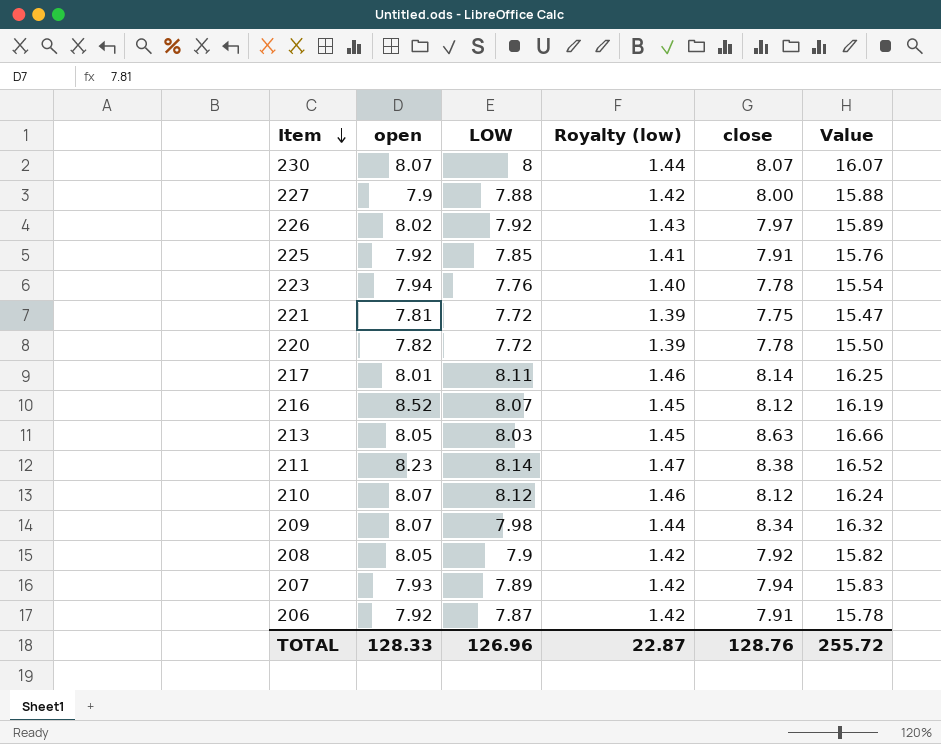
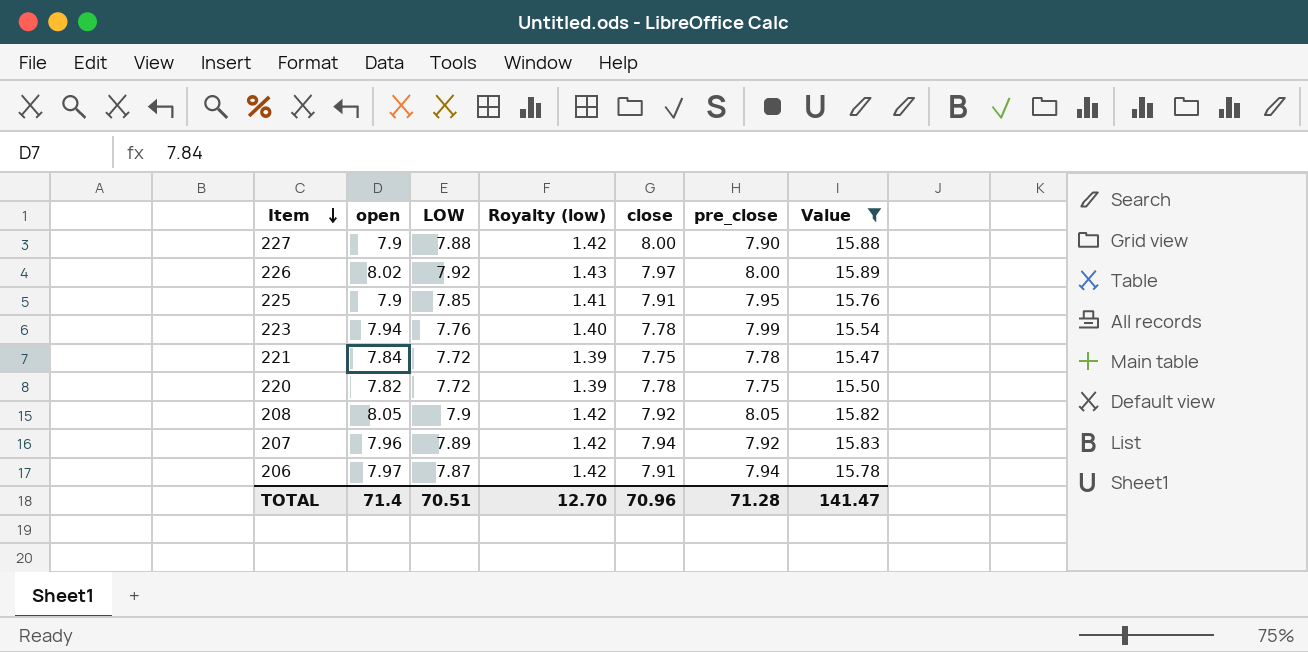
filter: none -> Value <= 15.89
column pre_close | position: none -> 6
225 | open: 7.92 -> 7.9
221 | open: 7.81 -> 7.84
207 | open: 7.93 -> 7.96
206 | open: 7.92 -> 7.97
TOTAL | open: 128.33 -> 71.4
TOTAL | LOW: 126.96 -> 70.51
TOTAL | Royalty (low): 22.87 -> 12.70
TOTAL | close: 128.76 -> 70.96
TOTAL | Value: 255.72 -> 141.47

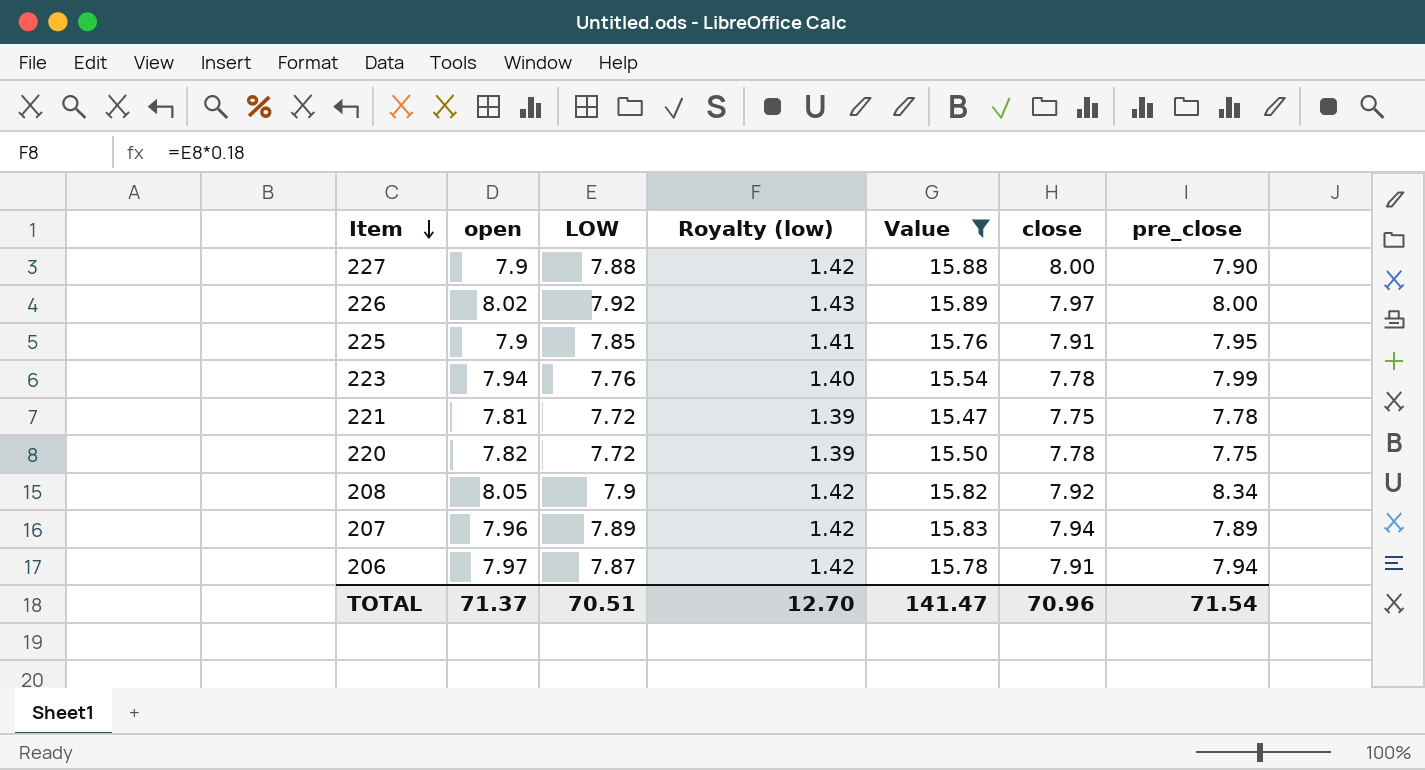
column Value | position: 7 -> 5
221 | open: 7.84 -> 7.81
208 | pre_close: 8.05 -> 8.34
207 | pre_close: 7.92 -> 7.89
TOTAL | open: 71.4 -> 71.37
TOTAL | pre_close: 71.28 -> 71.54

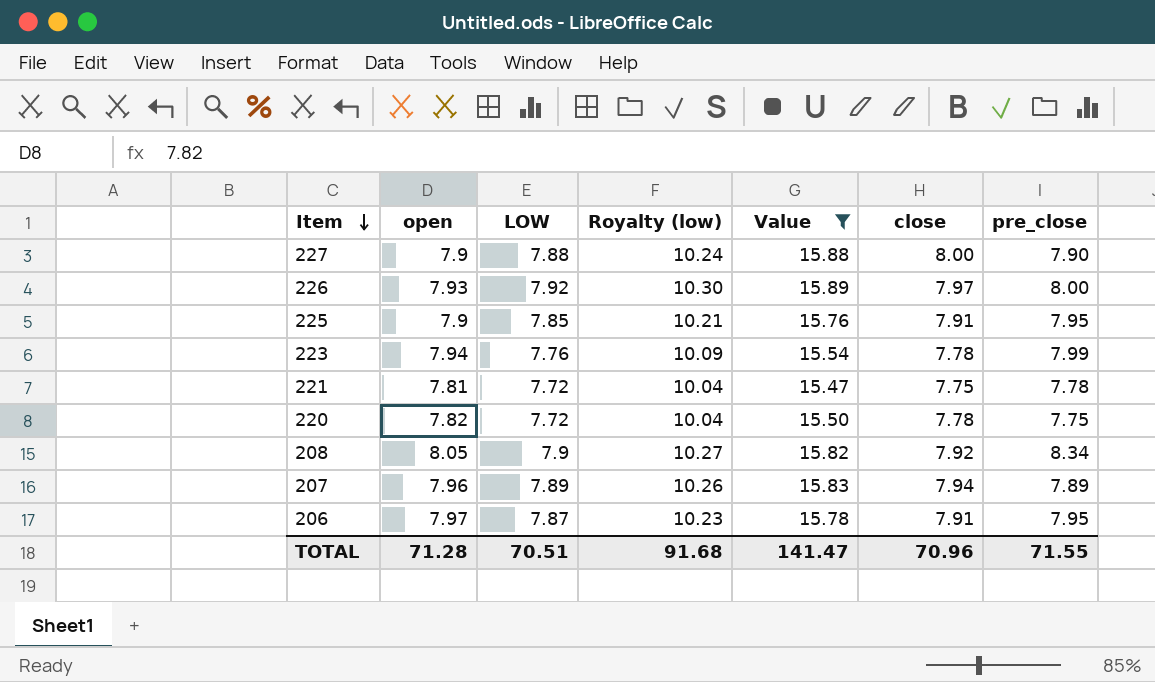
column Royalty (low) | formula: [LOW] * 0.18 -> [LOW] * 1.3
226 | open: 8.02 -> 7.93
206 | pre_close: 7.94 -> 7.95
TOTAL | open: 71.37 -> 71.28
TOTAL | Royalty (low): 12.70 -> 91.68
TOTAL | pre_close: 71.54 -> 71.55

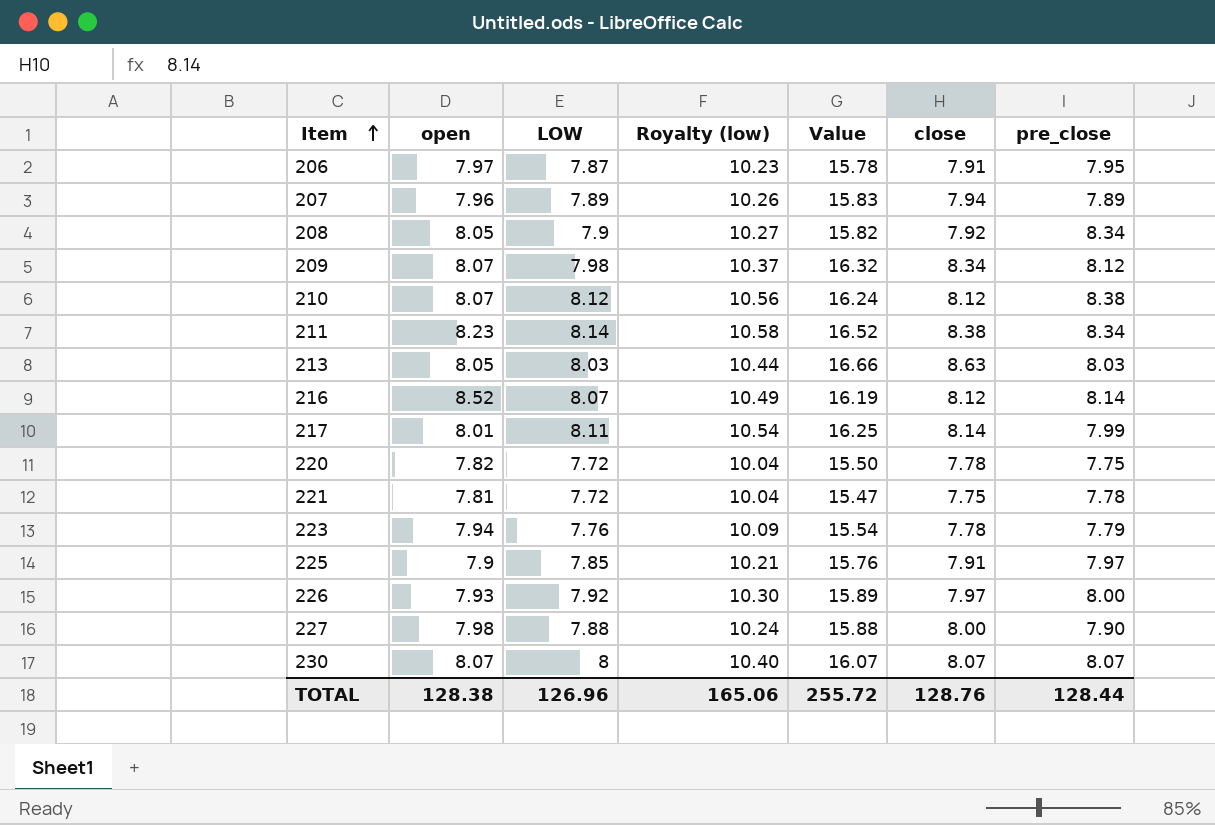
filter: Value <= 15.89 -> none
row order: Item descending -> Item ascending
223 | pre_close: 7.99 -> 7.79
225 | pre_close: 7.95 -> 7.97
227 | open: 7.9 -> 7.98
TOTAL | open: 71.28 -> 128.38
TOTAL | LOW: 70.51 -> 126.96
TOTAL | Royalty (low): 91.68 -> 165.06
TOTAL | Value: 141.47 -> 255.72
TOTAL | close: 70.96 -> 128.76
TOTAL | pre_close: 71.55 -> 128.44

